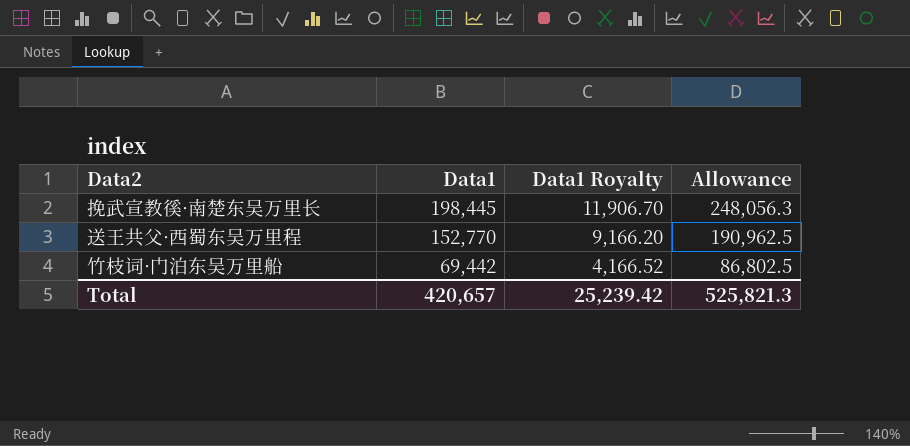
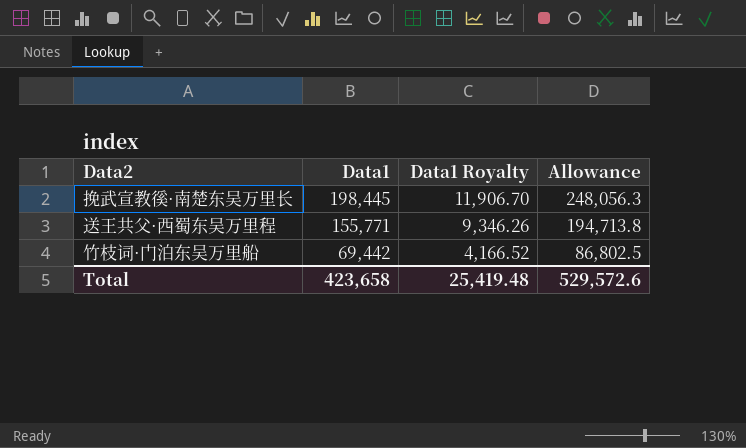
送王共父·西蜀东吴万里程 | Data1: 152,770 -> 155,771
送王共父·西蜀东吴万里程 | Data1 Royalty: 9,166.20 -> 9,346.26
送王共父·西蜀东吴万里程 | Allowance: 190,962.5 -> 194,713.8
Total | Data1: 420,657 -> 423,658
Total | Data1 Royalty: 25,239.42 -> 25,419.48
Total | Allowance: 525,821.3 -> 529,572.6

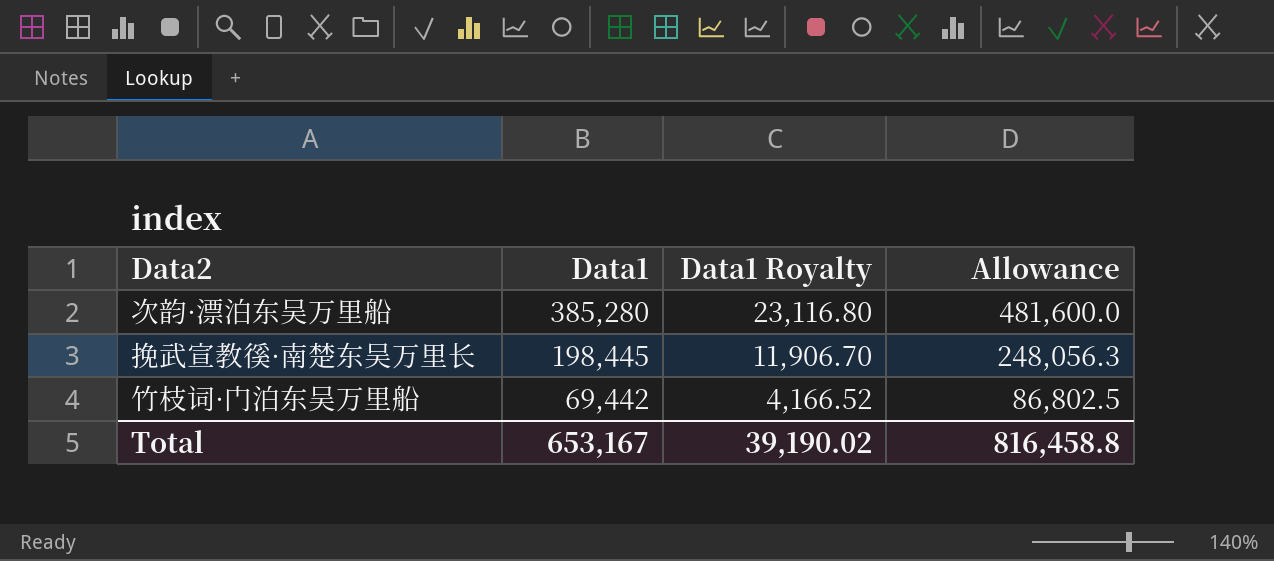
row 送王共父·西蜀东吴万里程: 155,771 | 9,346.26 | 194,713.8 -> none
row 次韵·漂泊东吴万里船: none -> 385,280 | 23,116.80 | 481,600.0
Total | Data1: 423,658 -> 653,167
Total | Data1 Royalty: 25,419.48 -> 39,190.02
Total | Allowance: 529,572.6 -> 816,458.8

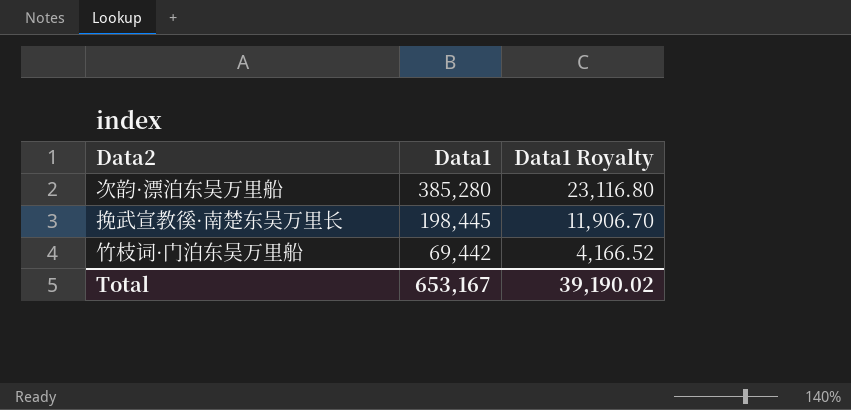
column Allowance | formula: [Data1] * 1.25 -> none

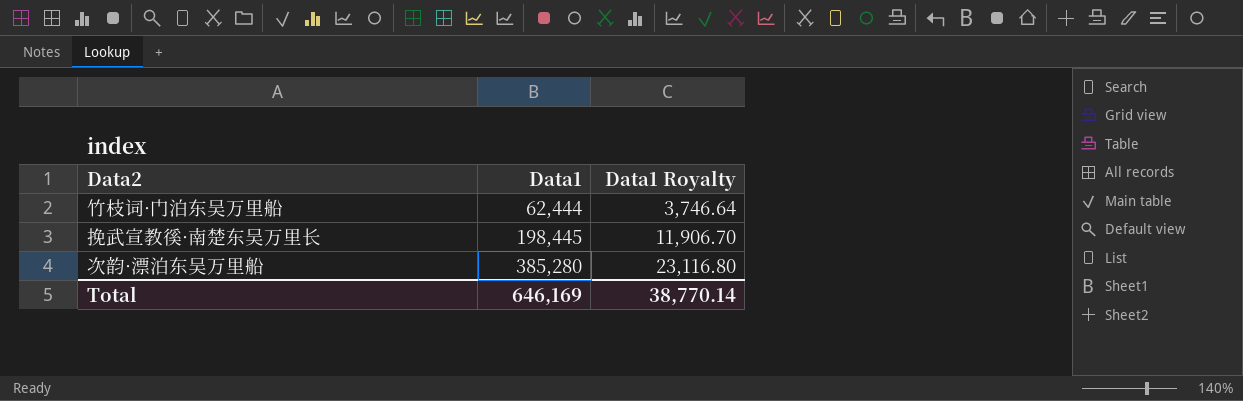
row order: Data1 descending -> Data1 ascending
竹枝词·门泊东吴万里船 | Data1: 69,442 -> 62,444
竹枝词·门泊东吴万里船 | Data1 Royalty: 4,166.52 -> 3,746.64
Total | Data1: 653,167 -> 646,169
Total | Data1 Royalty: 39,190.02 -> 38,770.14

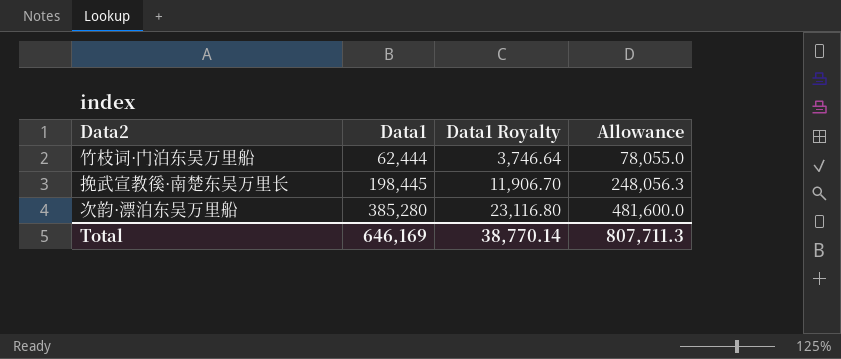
column Allowance | formula: none -> [Data1] * 1.25

